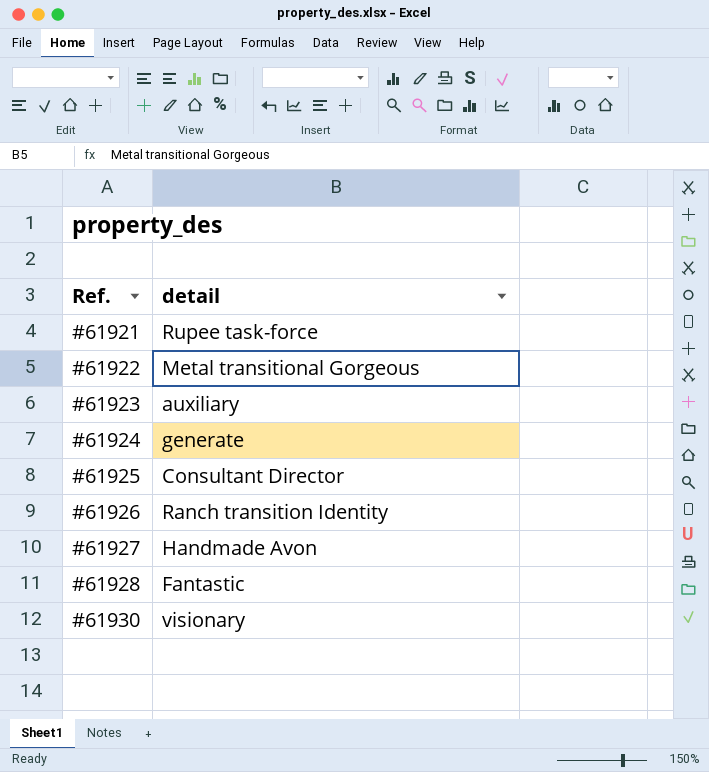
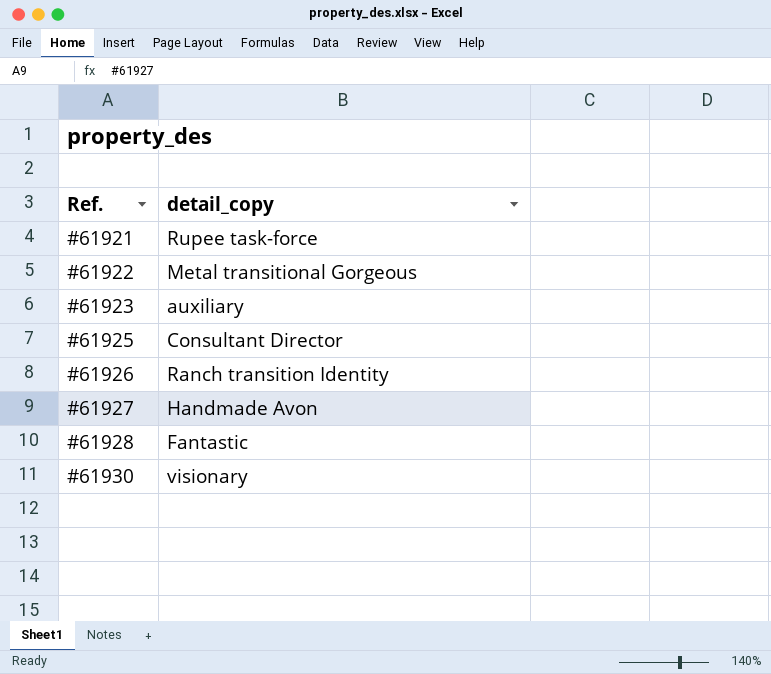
column name: detail -> detail_copy
row #61924: generate -> none

